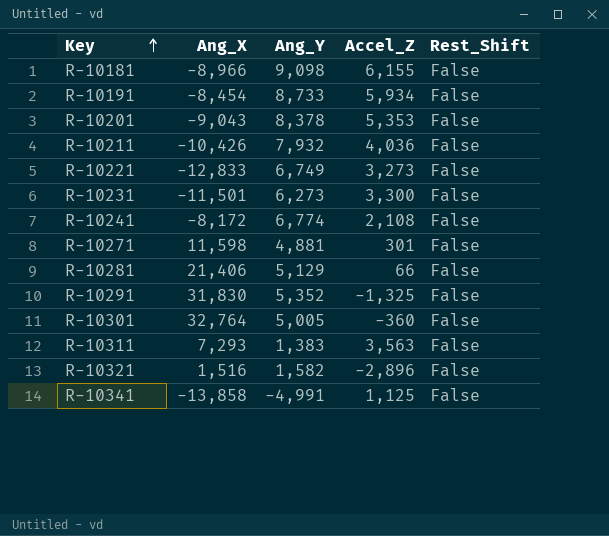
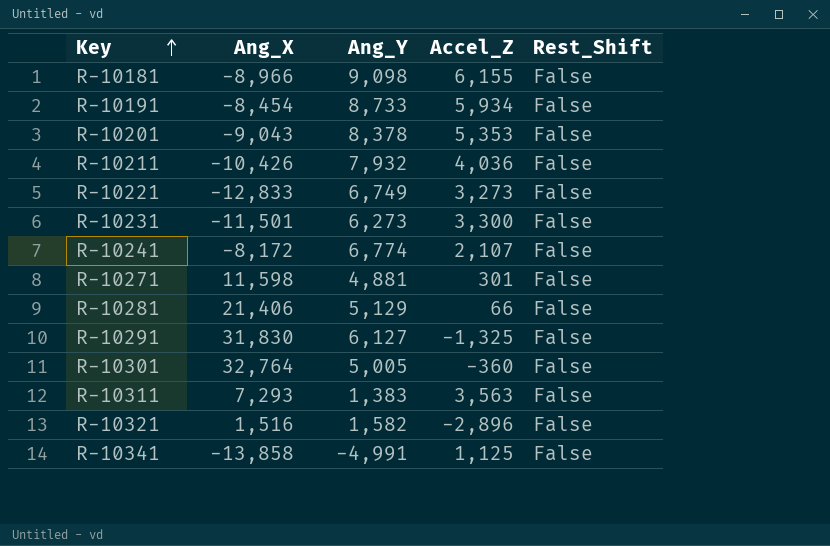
R-10241 | Accel_Z: 2,108 -> 2,107
R-10291 | Ang_Y: 5,352 -> 6,127

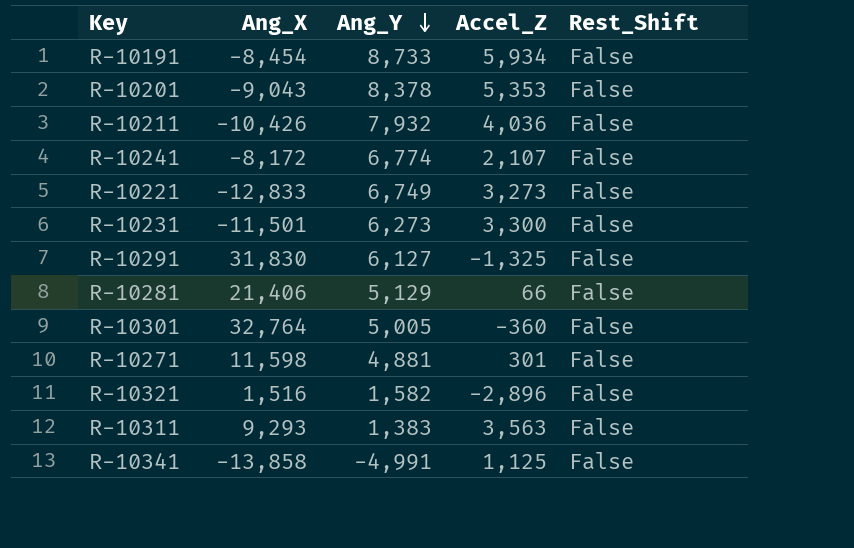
row order: Key ascending -> Ang_Y descending
row R-10181: -8,966 | 9,098 | 6,155 | False -> none
R-10311 | Ang_X: 7,293 -> 9,293

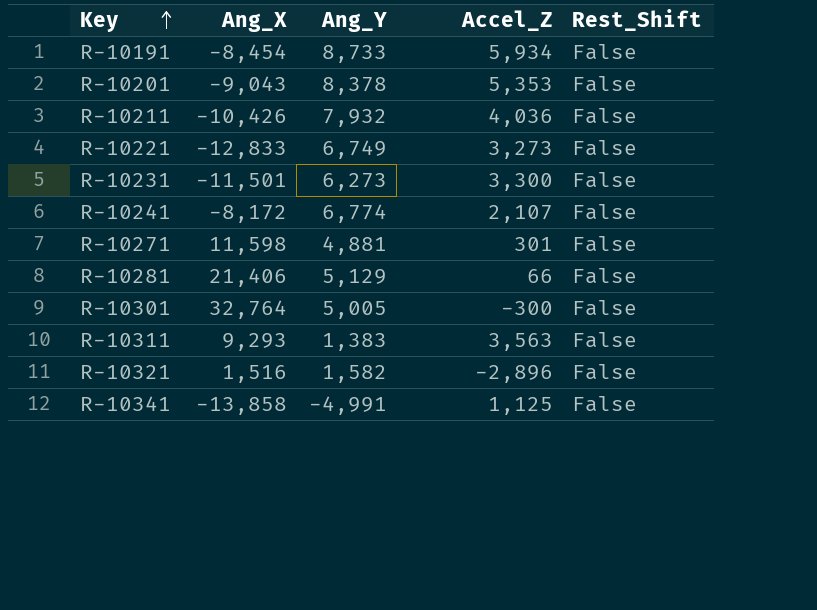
row order: Ang_Y descending -> Key ascending
row R-10291: 31,830 | 6,127 | -1,325 | False -> none
R-10301 | Accel_Z: -360 -> -300

